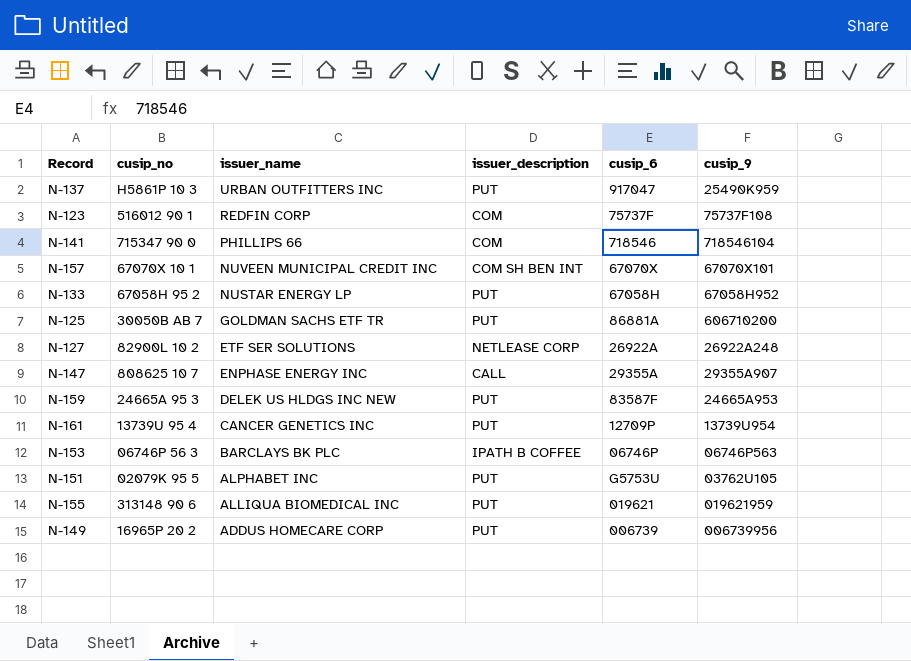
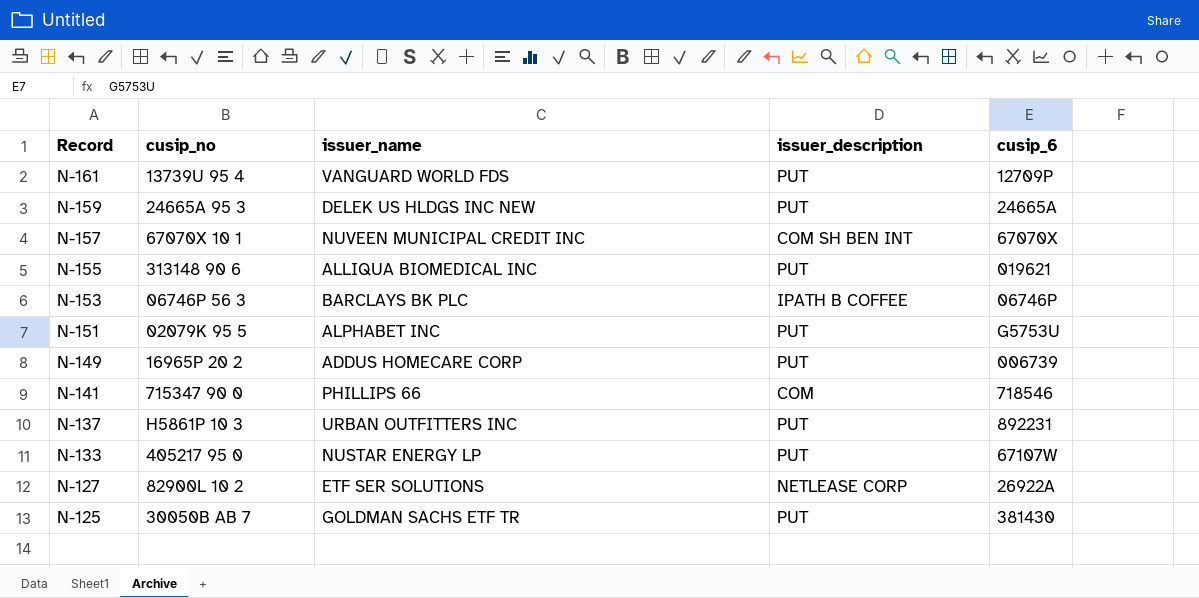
row order: issuer_name descending -> Record descending
column cusip_9 | position: 6 -> none
row N-123: 516012 90 1 | REDFIN CORP | COM | 75737F | 75737F108 -> none
row N-147: 808625 10 7 | ENPHASE ENERGY INC | CALL | 29355A | 29355A907 -> none
N-161 | issuer_name: CANCER GENETICS INC -> VANGUARD WORLD FDS
N-159 | cusip_6: 83587F -> 24665A
N-137 | cusip_6: 917047 -> 892231
N-133 | cusip_no: 67058H 95 2 -> 405217 95 0
N-133 | cusip_6: 67058H -> 67107W
N-125 | cusip_6: 86881A -> 381430

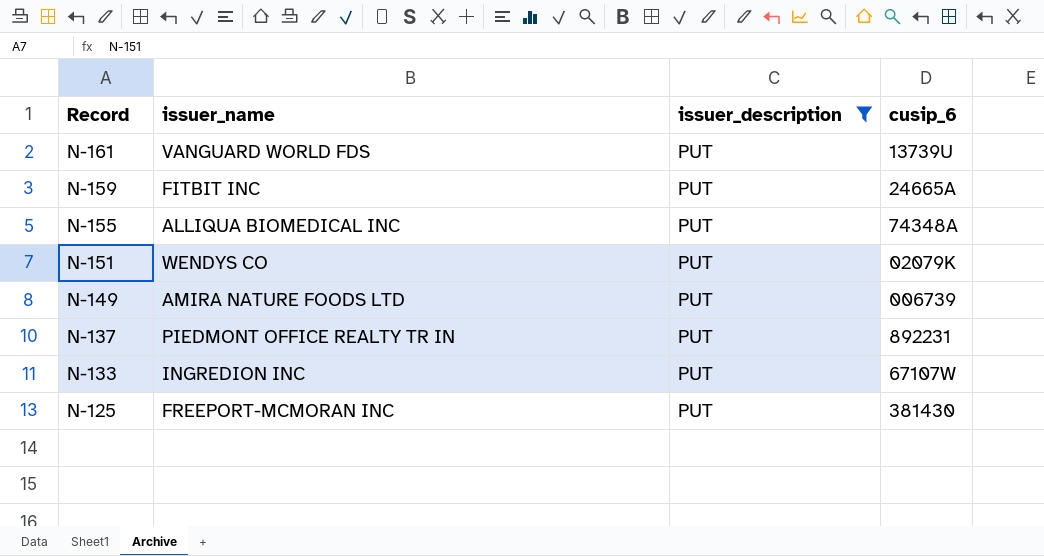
filter: none -> issuer_description = PUT
column cusip_no | position: 2 -> none
N-161 | cusip_6: 12709P -> 13739U
N-159 | issuer_name: DELEK US HLDGS INC NEW -> FITBIT INC
N-155 | cusip_6: 019621 -> 74348A
N-151 | issuer_name: ALPHABET INC -> WENDYS CO
N-151 | cusip_6: G5753U -> 02079K
N-149 | issuer_name: ADDUS HOMECARE CORP -> AMIRA NATURE FOODS LTD
N-137 | issuer_name: URBAN OUTFITTERS INC -> PIEDMONT OFFICE REALTY TR IN
N-133 | issuer_name: NUSTAR ENERGY LP -> INGREDION INC
N-125 | issuer_name: GOLDMAN SACHS ETF TR -> FREEPORT-MCMORAN INC

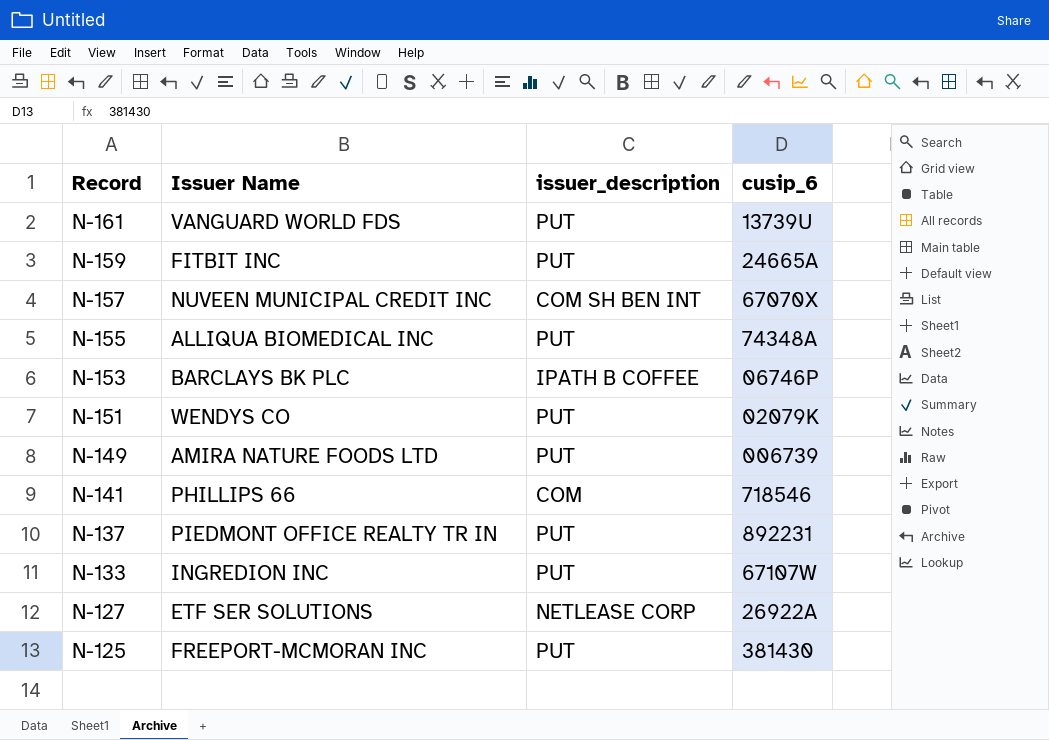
filter: issuer_description = PUT -> none
column name: issuer_name -> Issuer Name

